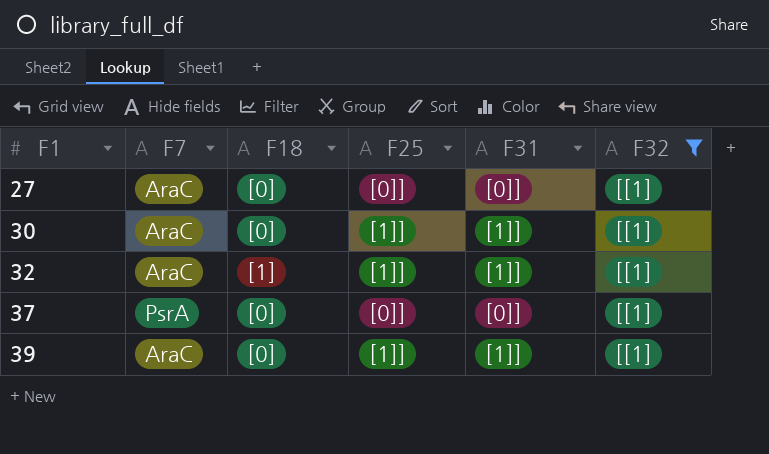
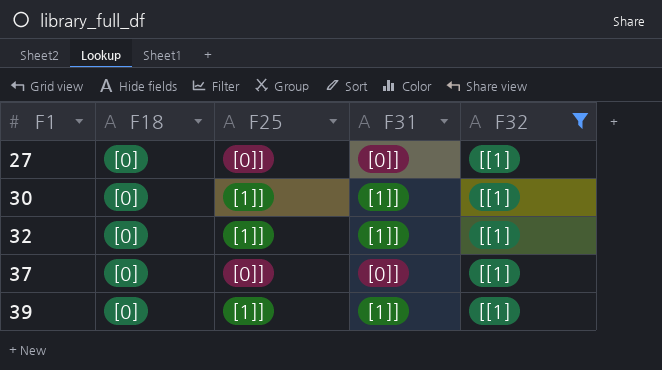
column F7 | position: 2 -> none
32 | F18: [1] -> [0]

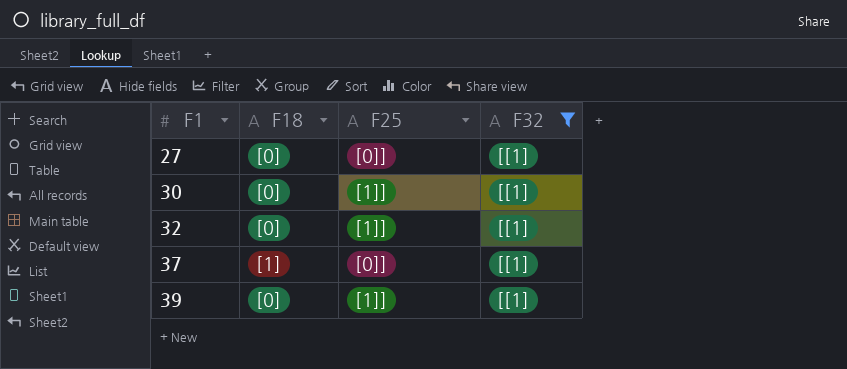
column F31 | position: 4 -> none
37 | F18: [0] -> [1]

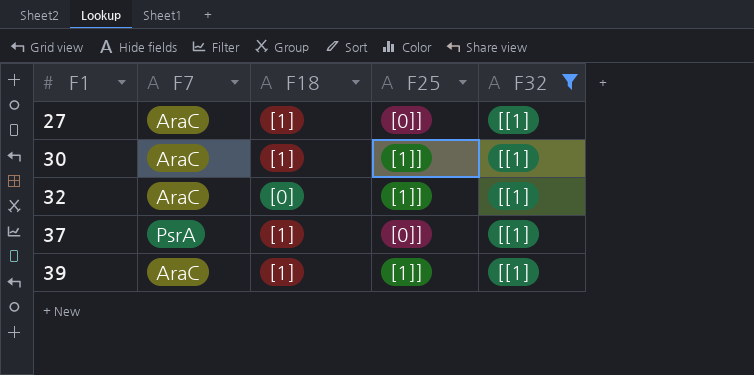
column F7 | position: none -> 2
27 | F18: [0] -> [1]
30 | F18: [0] -> [1]
39 | F18: [0] -> [1]

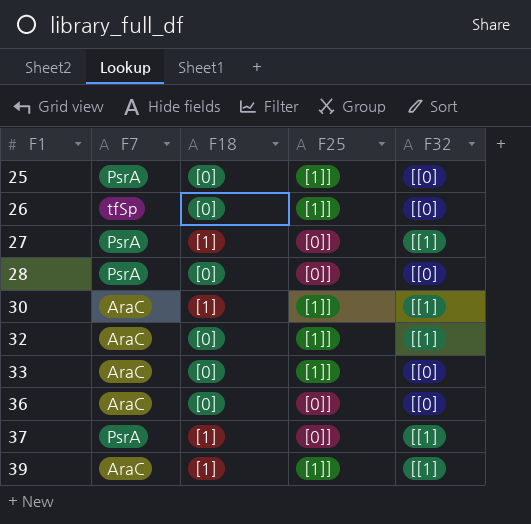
filter: F32 = [[1] -> none
27 | F7: AraC -> PsrA

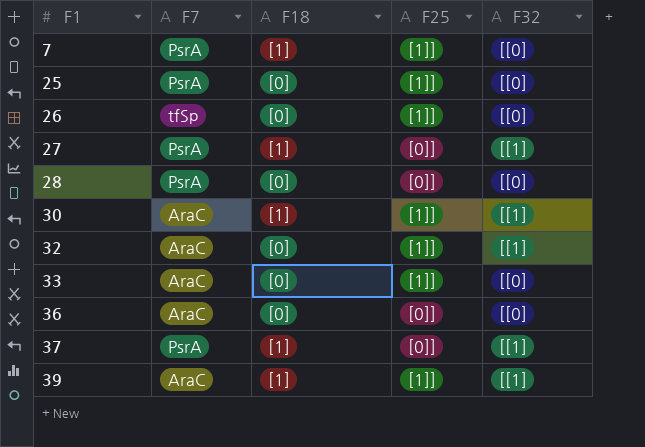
row 7: none -> PsrA | [1] | [1]] | [[0]

